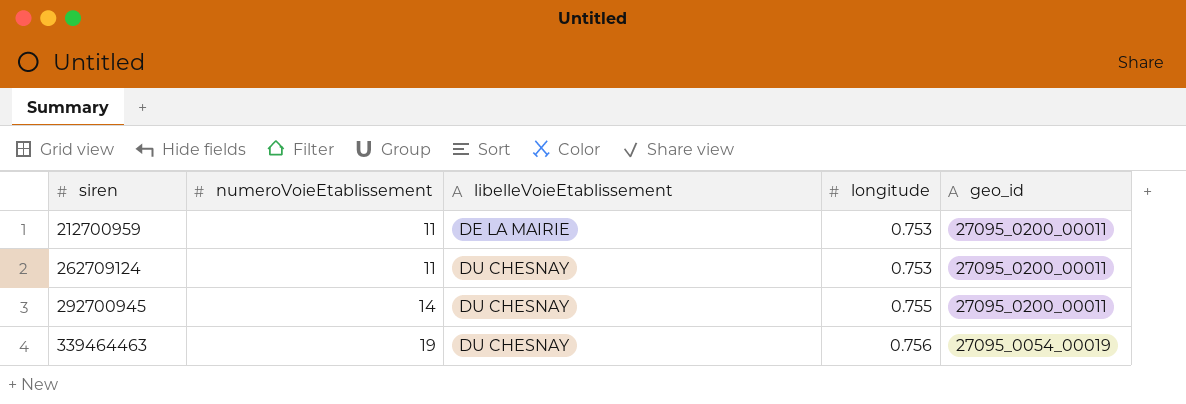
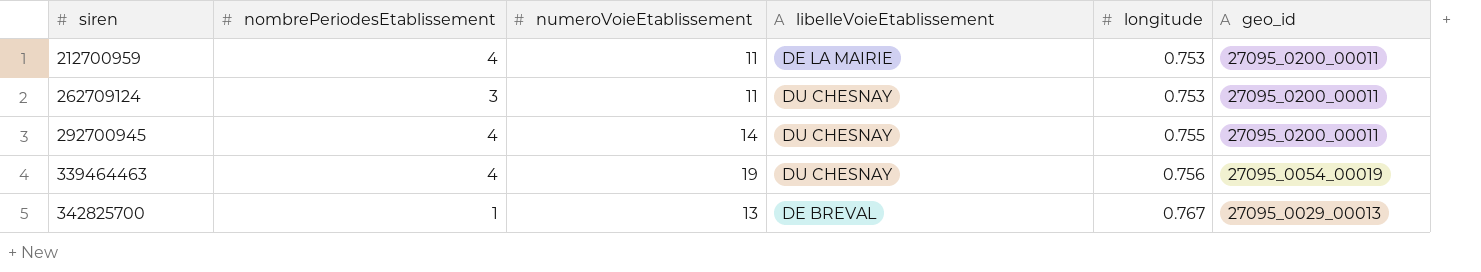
column nombrePeriodesEtablissement | position: none -> 2
row 342825700: none -> 1 | 13 | DE BREVAL | 0.767 | 27095_0029_00013

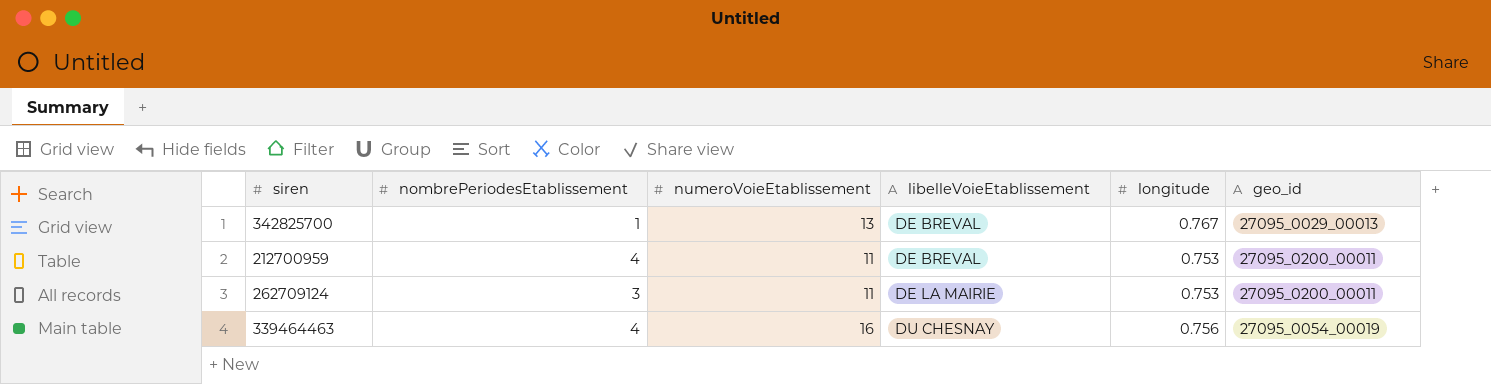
row order: siren ascending -> libelleVoieEtablissement ascending
row 292700945: 4 | 14 | DU CHESNAY | 0.755 | 27095_0200_00011 -> none
212700959 | libelleVoieEtablissement: DE LA MAIRIE -> DE BREVAL
262709124 | libelleVoieEtablissement: DU CHESNAY -> DE LA MAIRIE
339464463 | numeroVoieEtablissement: 19 -> 16

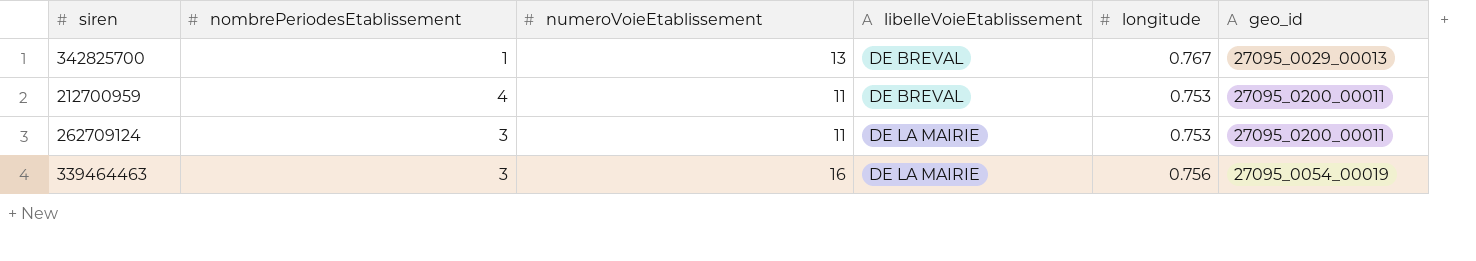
339464463 | nombrePeriodesEtablissement: 4 -> 3
339464463 | libelleVoieEtablissement: DU CHESNAY -> DE LA MAIRIE

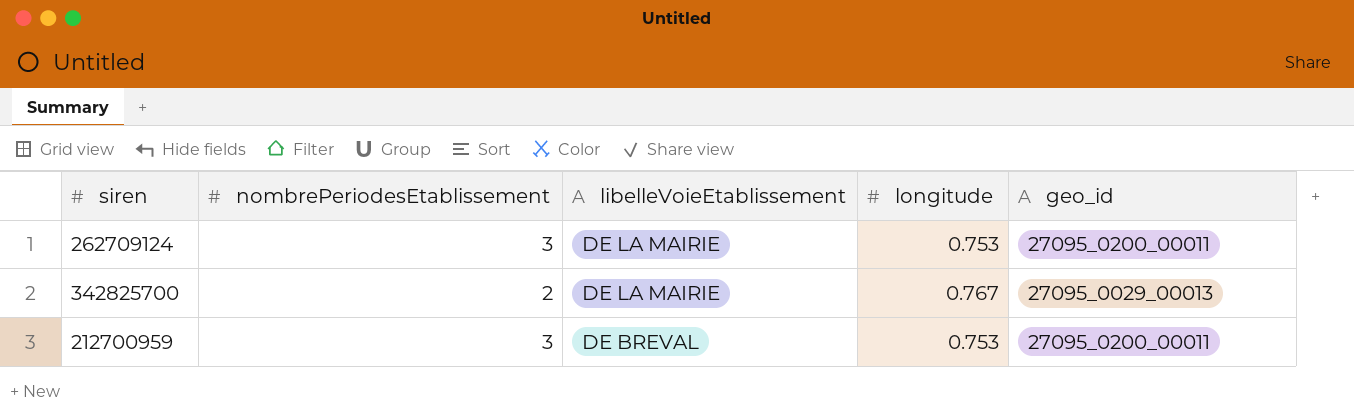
row order: libelleVoieEtablissement ascending -> libelleVoieEtablissement descending
column numeroVoieEtablissement | position: 3 -> none
row 339464463: 3 | 16 | DE LA MAIRIE | 0.756 | 27095_0054_00019 -> none
342825700 | nombrePeriodesEtablissement: 1 -> 2
342825700 | libelleVoieEtablissement: DE BREVAL -> DE LA MAIRIE
212700959 | nombrePeriodesEtablissement: 4 -> 3

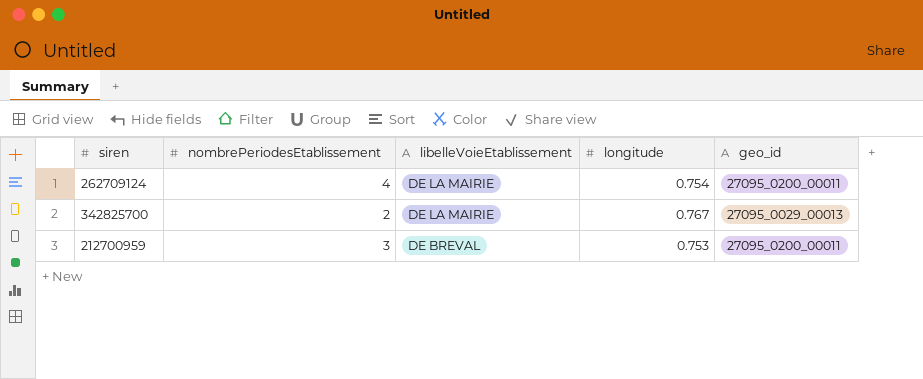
262709124 | nombrePeriodesEtablissement: 3 -> 4
262709124 | longitude: 0.753 -> 0.754

